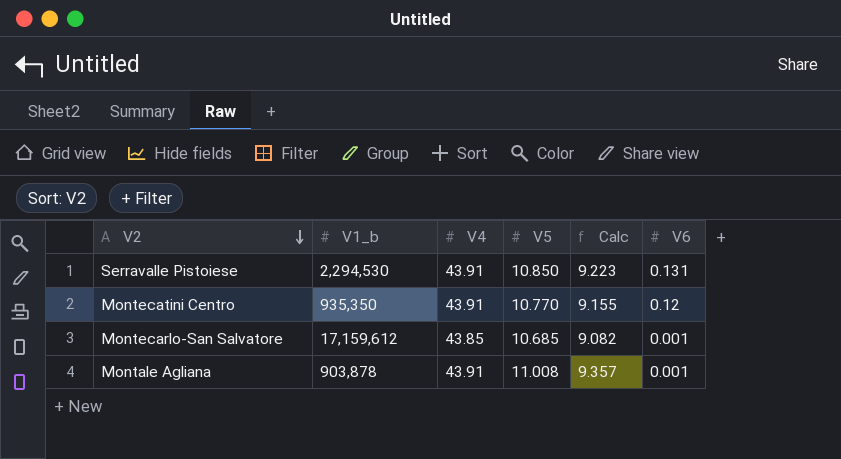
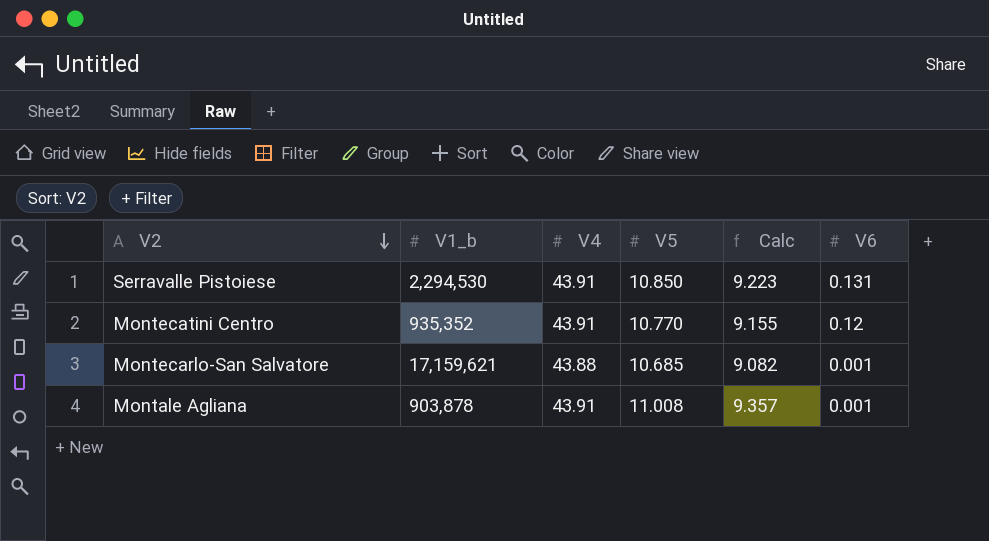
Montecatini Centro | V1_b: 935,350 -> 935,352
Montecarlo-San Salvatore | V1_b: 17,159,612 -> 17,159,621
Montecarlo-San Salvatore | V4: 43.85 -> 43.88

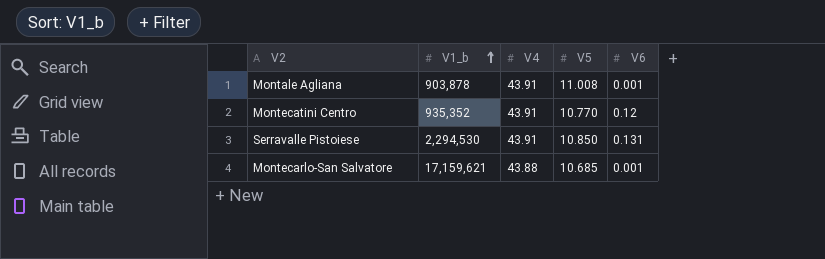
row order: V2 descending -> V1_b ascending
column Calc | formula: [V5] * 0.85 -> none

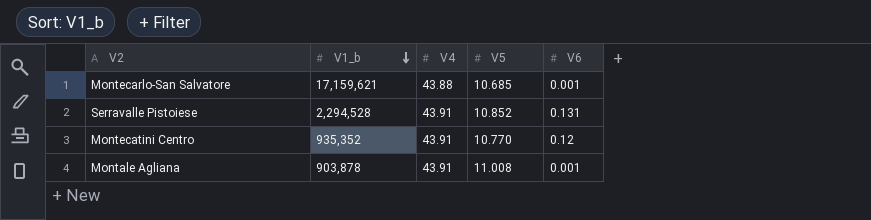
row order: V1_b ascending -> V1_b descending
Serravalle Pistoiese | V1_b: 2,294,530 -> 2,294,528
Serravalle Pistoiese | V5: 10.850 -> 10.852

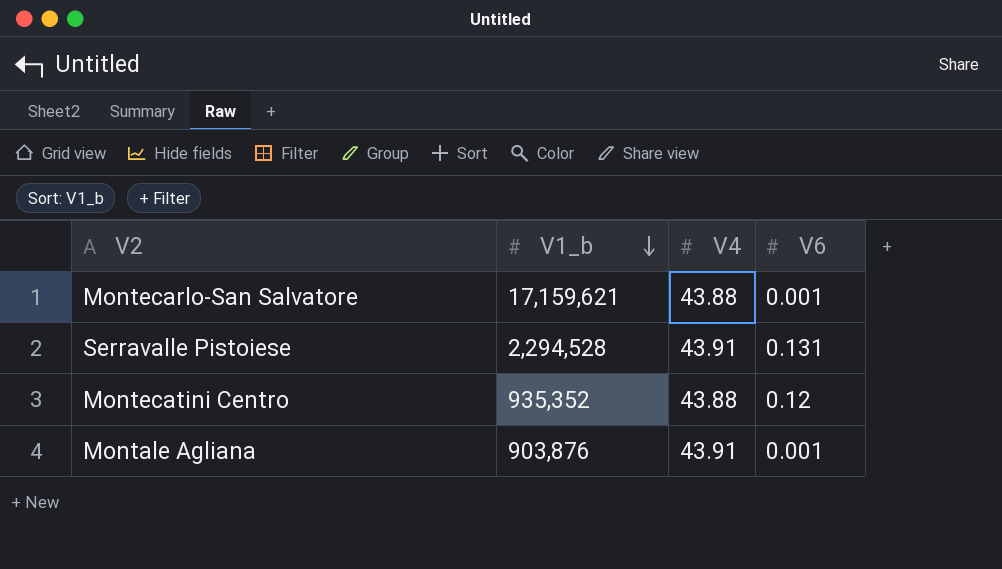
column V5 | position: 4 -> none
Montecatini Centro | V4: 43.91 -> 43.88
Montale Agliana | V1_b: 903,878 -> 903,876

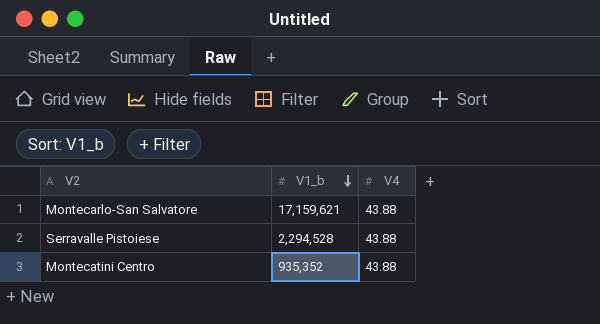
column V6 | position: 4 -> none
row Montale Agliana: 903,876 | 43.91 | 0.001 -> none
Serravalle Pistoiese | V4: 43.91 -> 43.88

